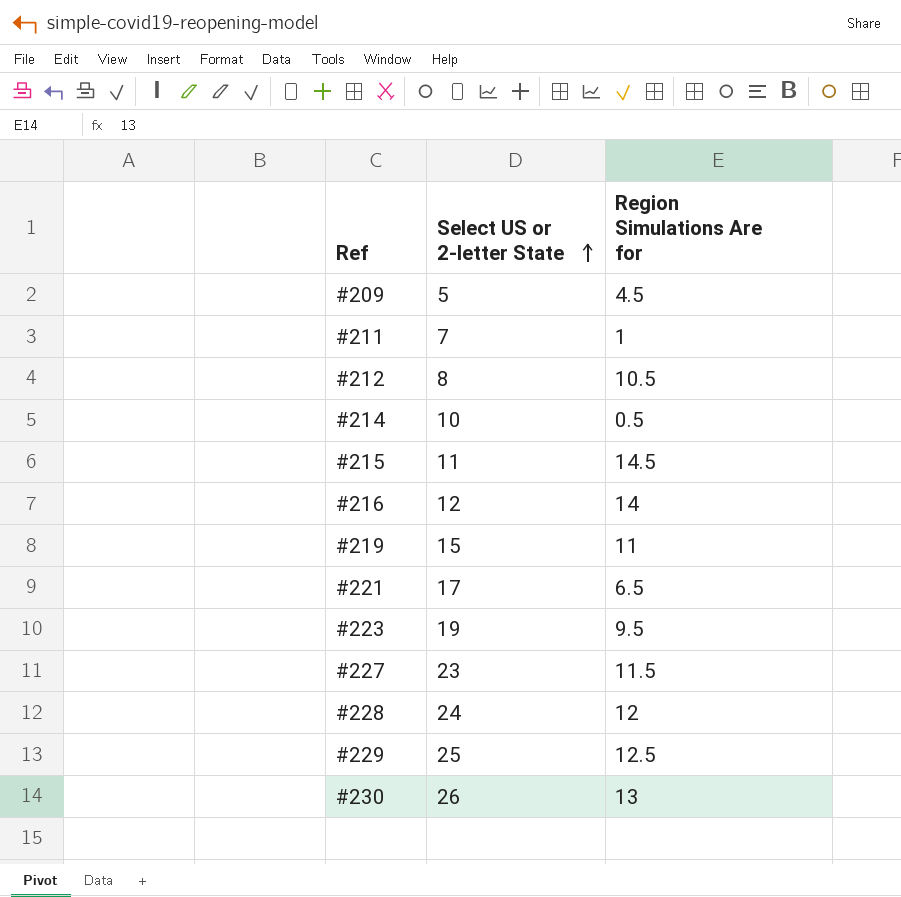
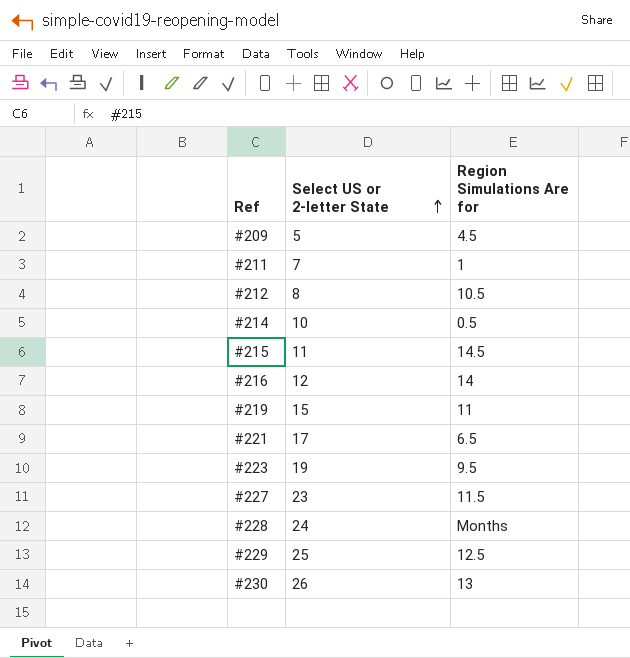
#228 | Region Simulations Are for: 12 -> Months

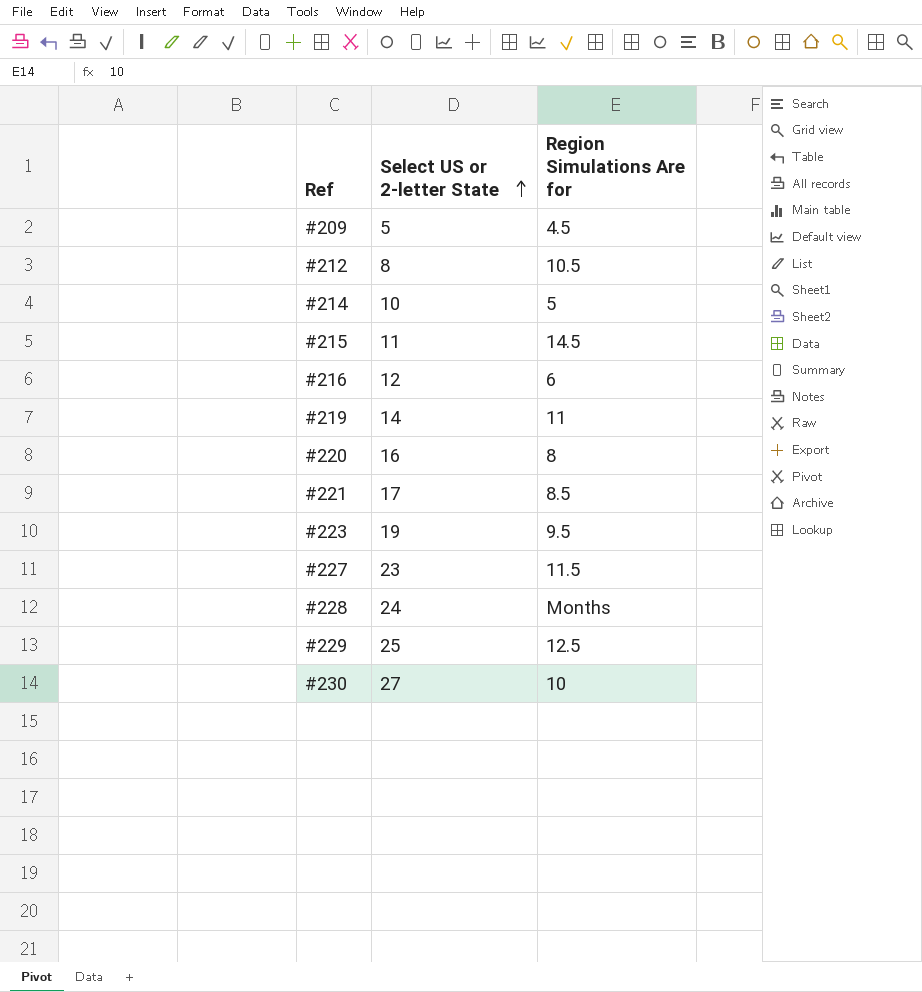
row #211: 7 | 1 -> none
#214 | Region Simulations Are for: 0.5 -> 5
#216 | Region Simulations Are for: 14 -> 6
#219 | Select US or 2-letter State: 15 -> 14
row #220: none -> 16 | 8
#221 | Region Simulations Are for: 6.5 -> 8.5
#230 | Select US or 2-letter State: 26 -> 27
#230 | Region Simulations Are for: 13 -> 10

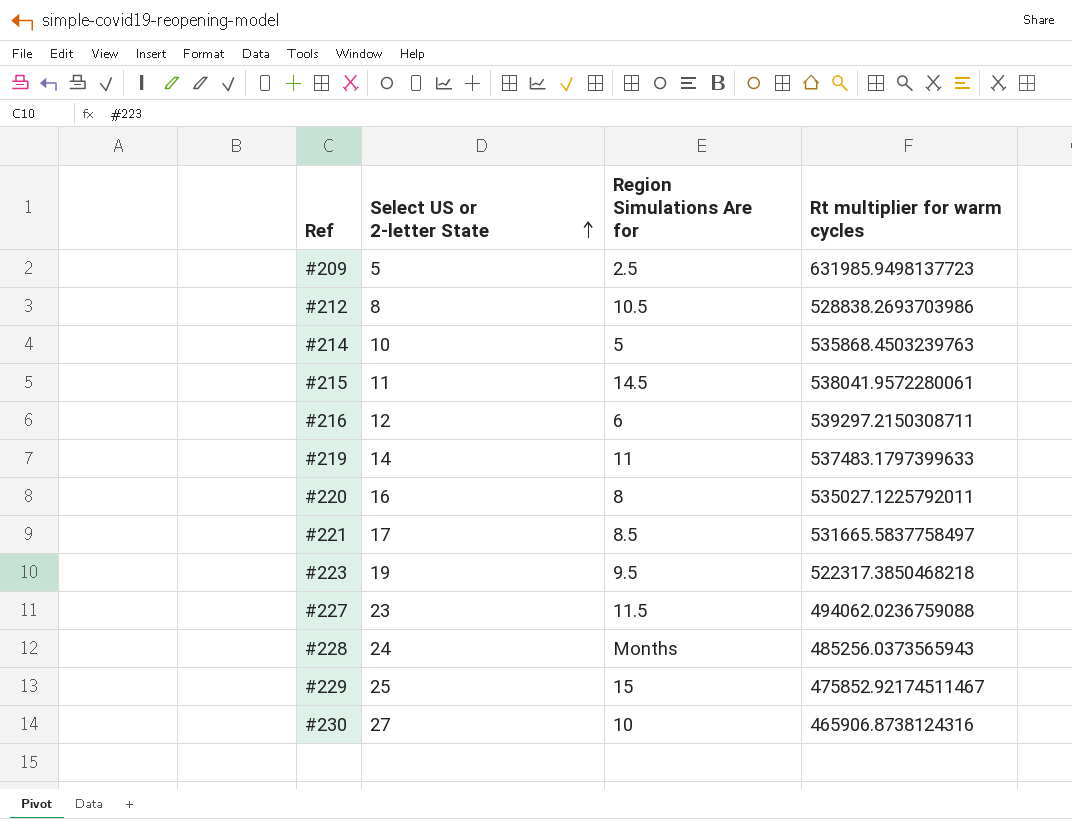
column Rt multiplier for warm cycles | position: none -> 4
#209 | Region Simulations Are for: 4.5 -> 2.5
#229 | Region Simulations Are for: 12.5 -> 15

